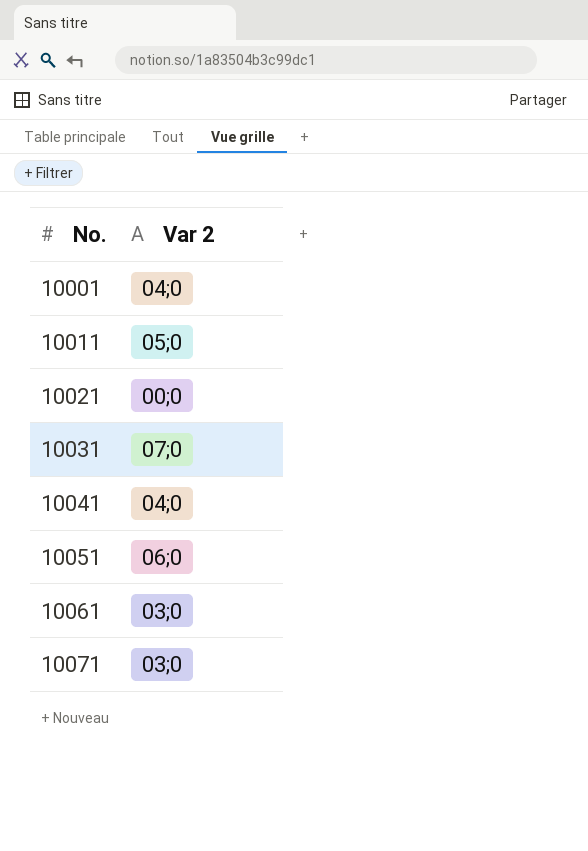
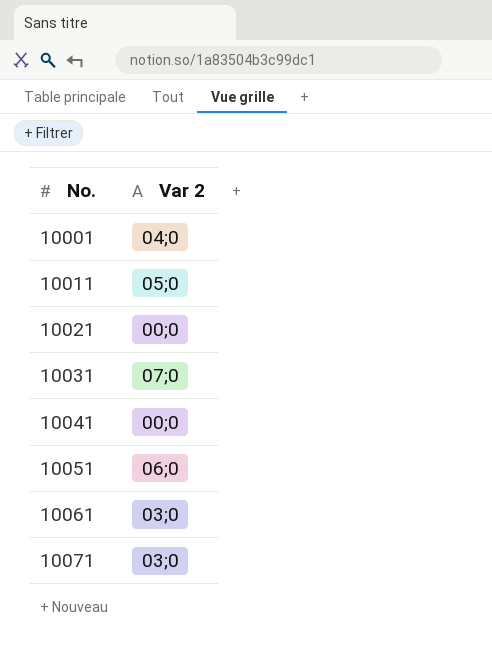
10041 | Var 2: 04;0 -> 00;0

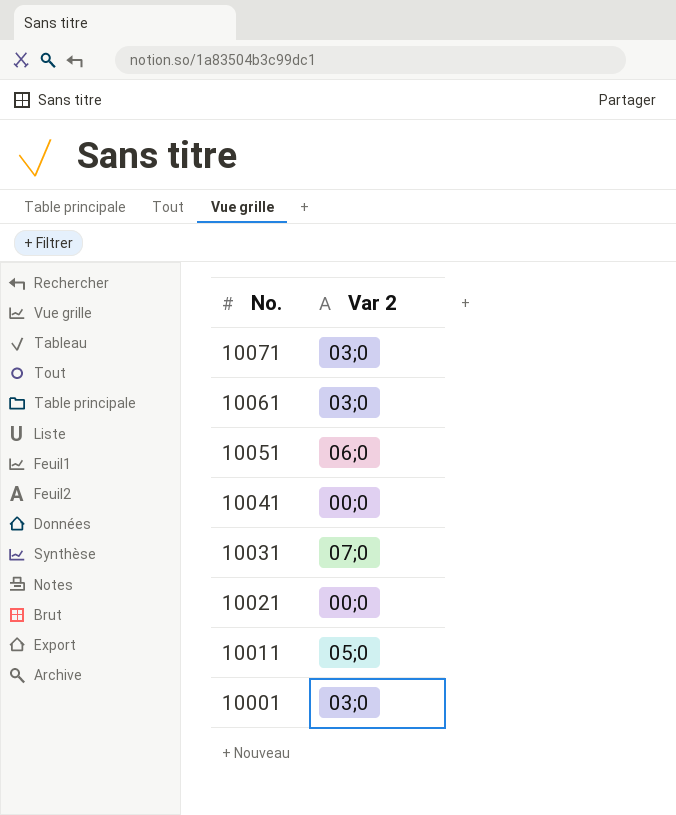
row order: No. ascending -> No. descending
10001 | Var 2: 04;0 -> 03;0

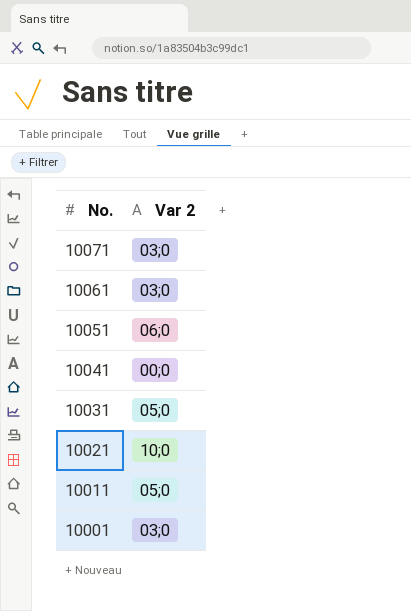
10031 | Var 2: 07;0 -> 05;0
10021 | Var 2: 00;0 -> 10;0

